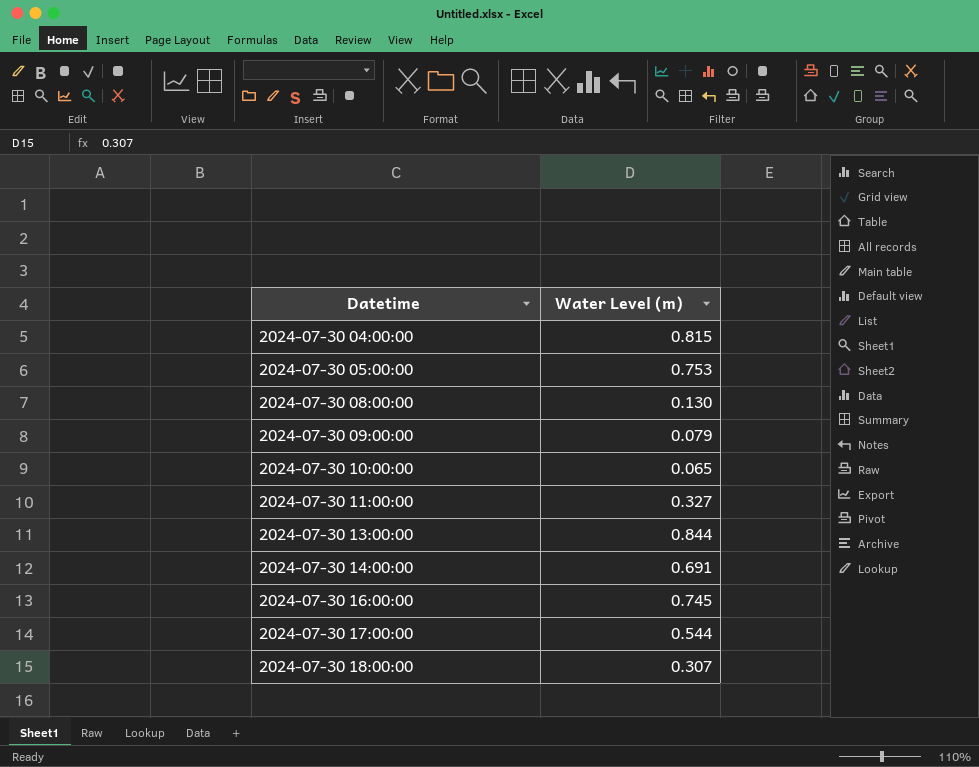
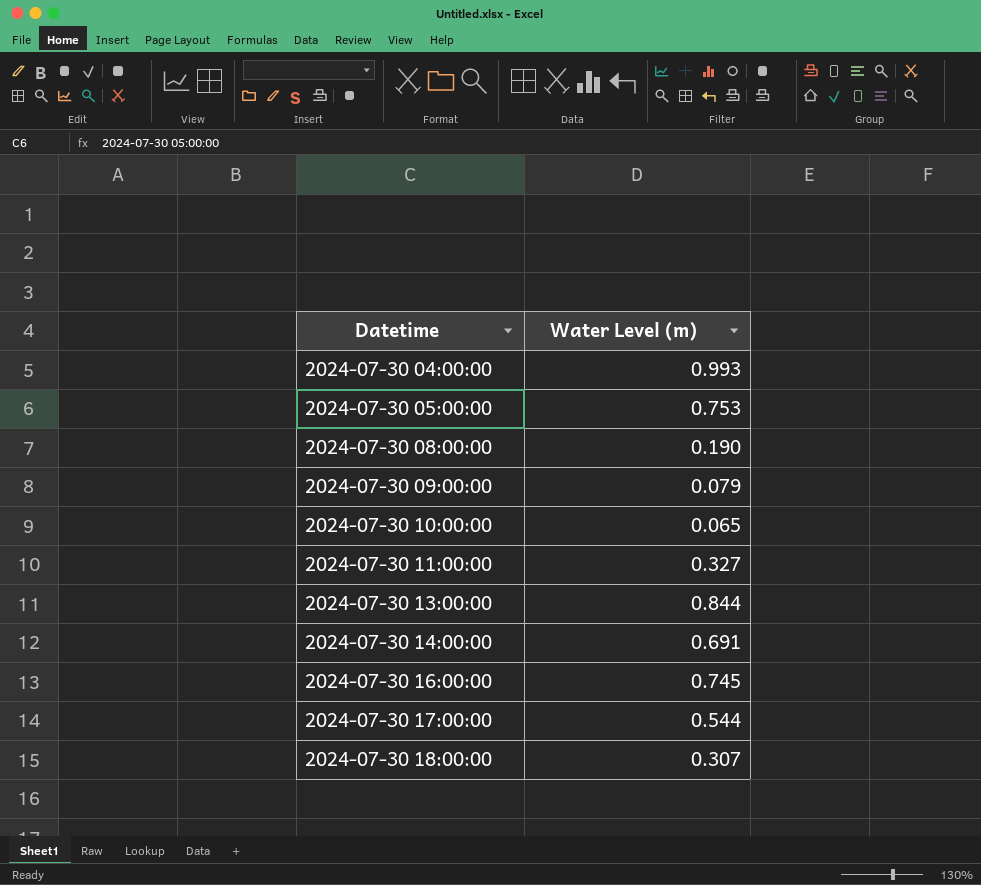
2024-07-30 04:00:00 | Water Level (m): 0.815 -> 0.993
2024-07-30 08:00:00 | Water Level (m): 0.130 -> 0.190

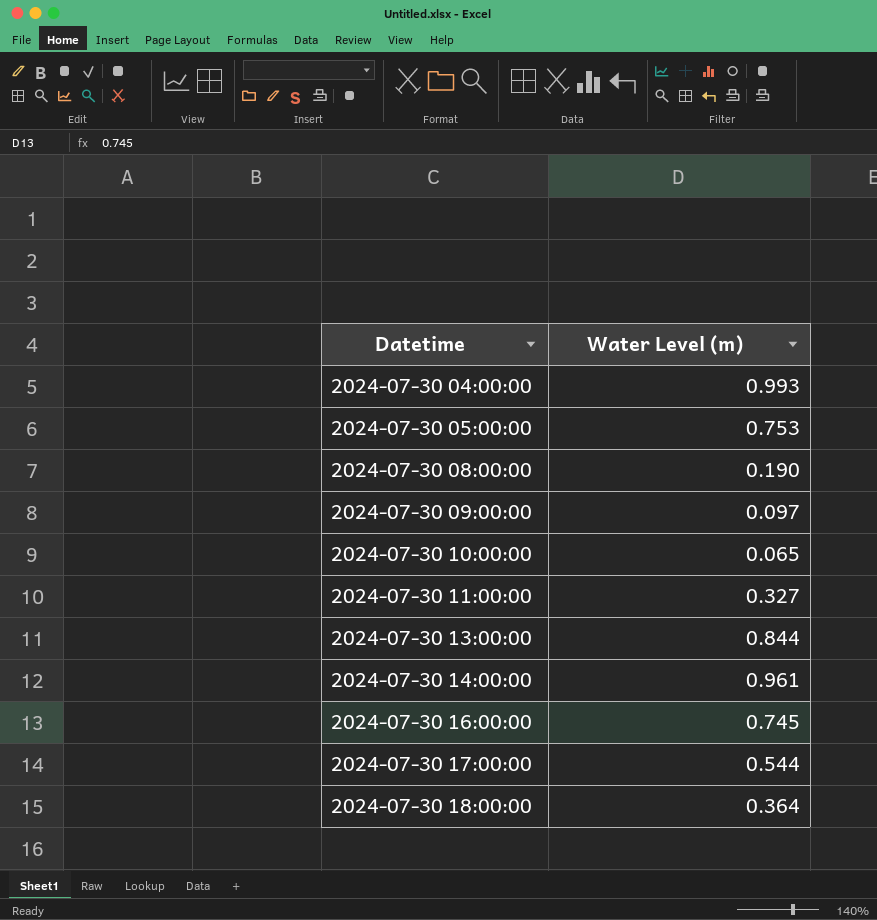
2024-07-30 09:00:00 | Water Level (m): 0.079 -> 0.097
2024-07-30 14:00:00 | Water Level (m): 0.691 -> 0.961
2024-07-30 18:00:00 | Water Level (m): 0.307 -> 0.364

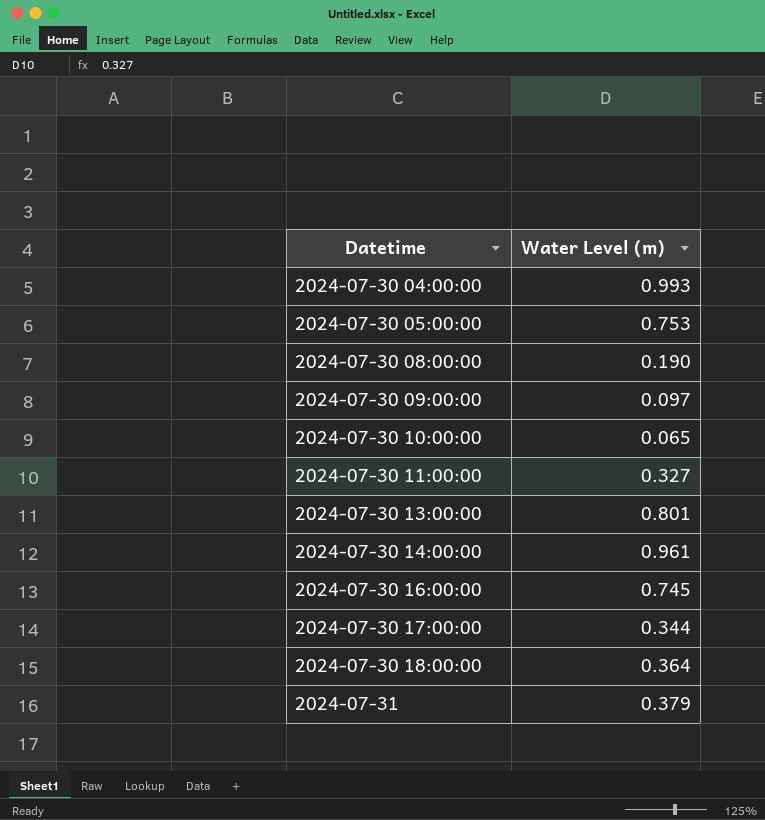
2024-07-30 13:00:00 | Water Level (m): 0.844 -> 0.801
2024-07-30 17:00:00 | Water Level (m): 0.544 -> 0.344
row 2024-07-31: none -> 0.379

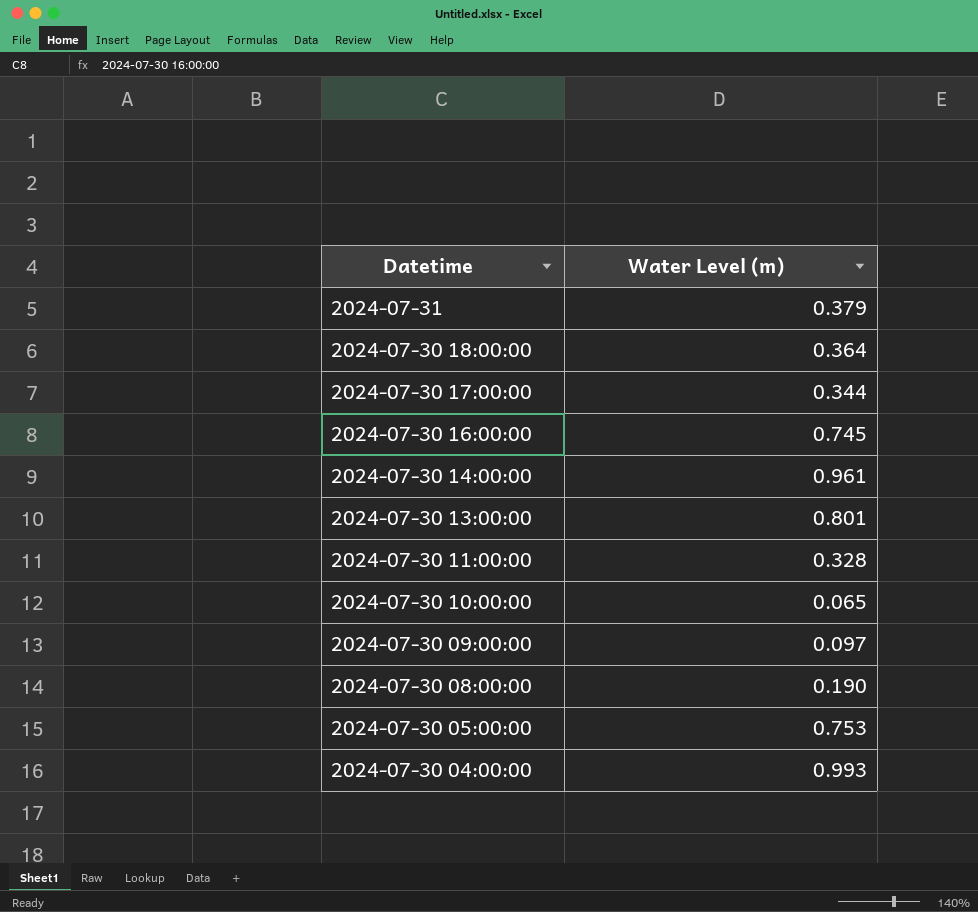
row order: Datetime ascending -> Datetime descending
2024-07-30 11:00:00 | Water Level (m): 0.327 -> 0.328

